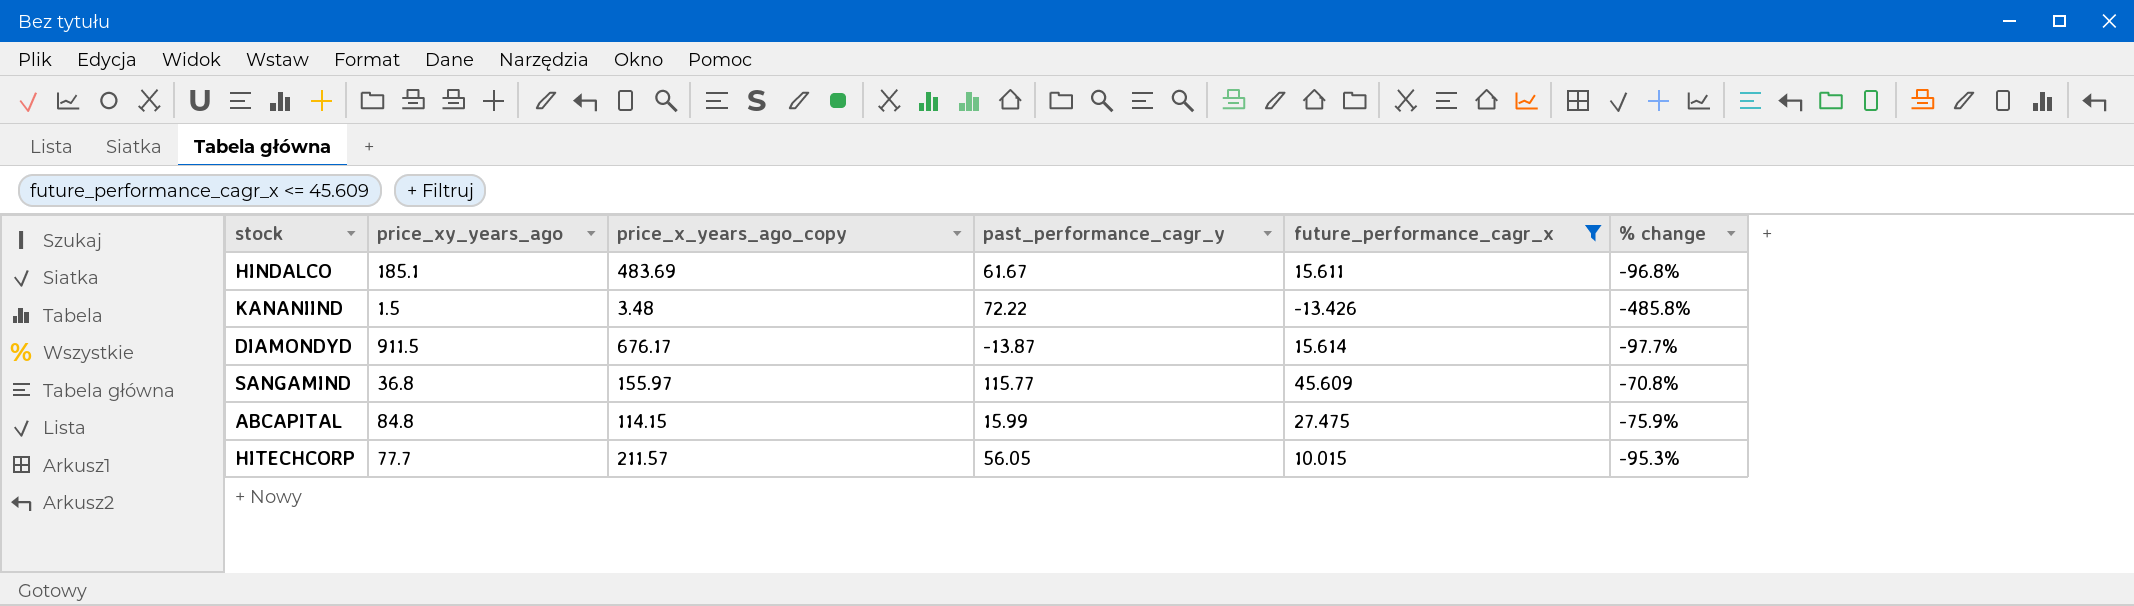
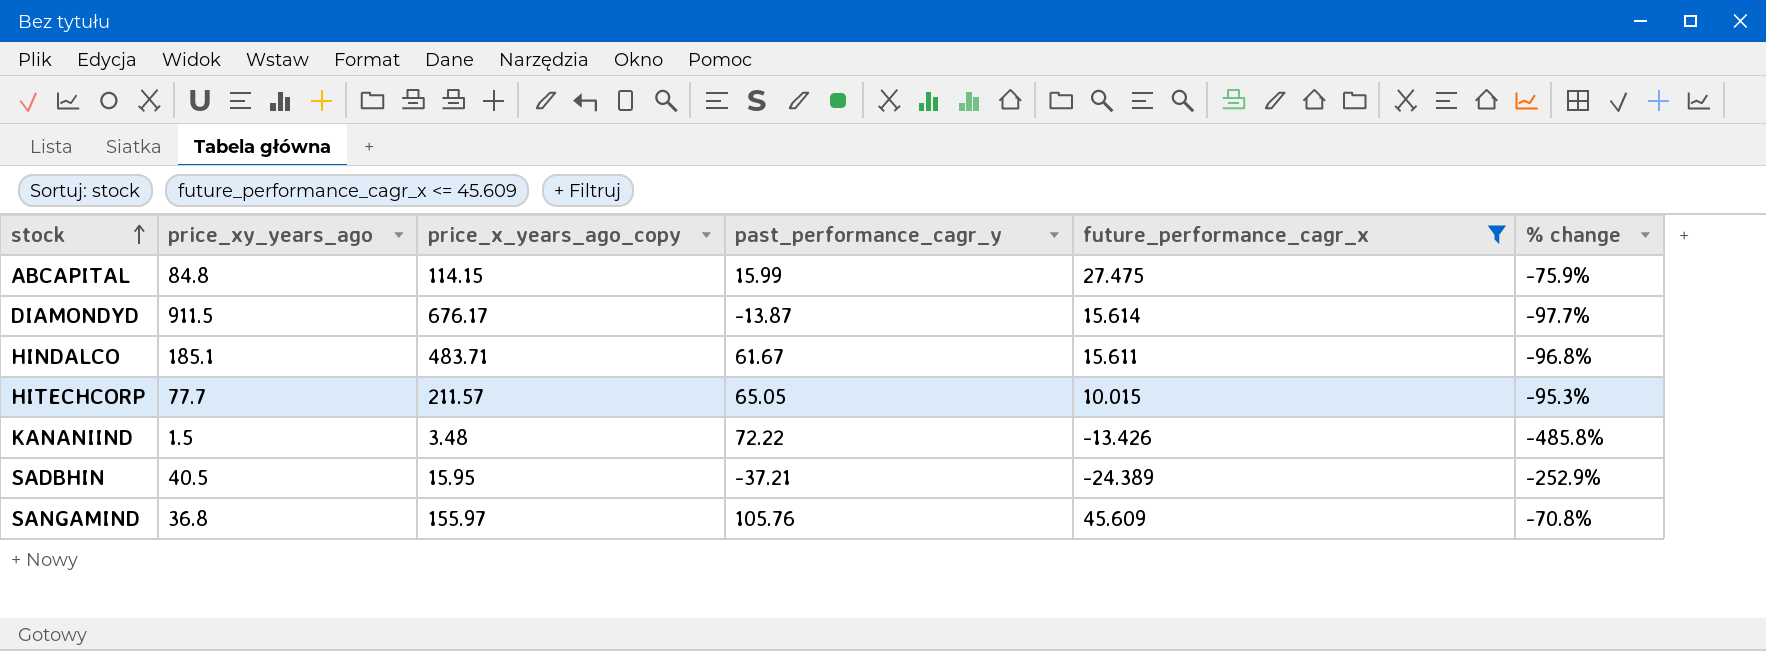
row order: none -> stock ascending
HINDALCO | price_x_years_ago_copy: 483.69 -> 483.71
HITECHCORP | past_performance_cagr_y: 56.05 -> 65.05
row SADBHIN: none -> 40.5 | 15.95 | -37.21 | -24.389 | -252.9%
SANGAMIND | past_performance_cagr_y: 115.77 -> 105.76

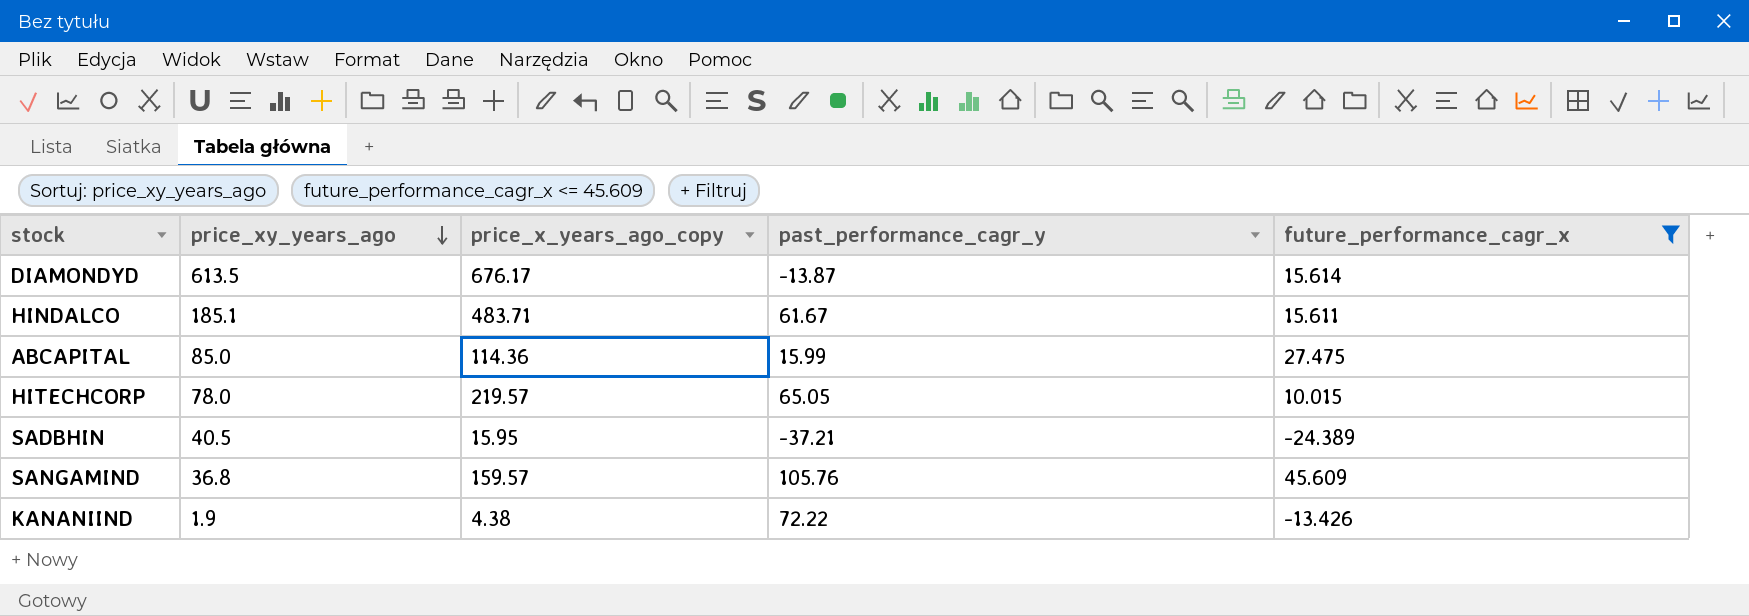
row order: stock ascending -> price_xy_years_ago descending
column % change | formula: ([future_performance_cagr_x] - [price_x_years_ago_copy]) / [price_x_years_ago_copy] -> none
DIAMONDYD | price_xy_years_ago: 911.5 -> 613.5
ABCAPITAL | price_xy_years_ago: 84.8 -> 85.0
ABCAPITAL | price_x_years_ago_copy: 114.15 -> 114.36
HITECHCORP | price_xy_years_ago: 77.7 -> 78.0
HITECHCORP | price_x_years_ago_copy: 211.57 -> 219.57
SANGAMIND | price_x_years_ago_copy: 155.97 -> 159.57
KANANIIND | price_xy_years_ago: 1.5 -> 1.9
KANANIIND | price_x_years_ago_copy: 3.48 -> 4.38

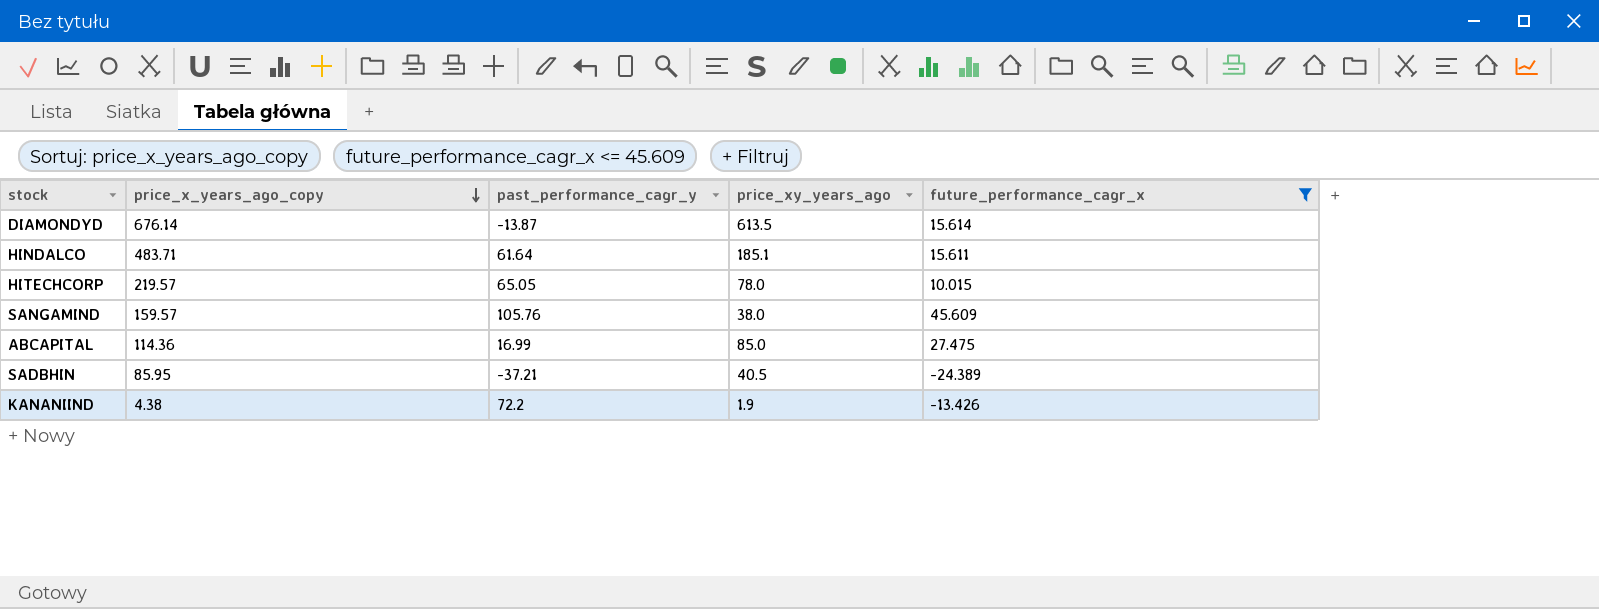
row order: price_xy_years_ago descending -> price_x_years_ago_copy descending
column price_xy_years_ago | position: 2 -> 4
DIAMONDYD | price_x_years_ago_copy: 676.17 -> 676.14
HINDALCO | past_performance_cagr_y: 61.67 -> 61.64
SANGAMIND | price_xy_years_ago: 36.8 -> 38.0
ABCAPITAL | past_performance_cagr_y: 15.99 -> 16.99
SADBHIN | price_x_years_ago_copy: 15.95 -> 85.95
KANANIIND | past_performance_cagr_y: 72.22 -> 72.2

